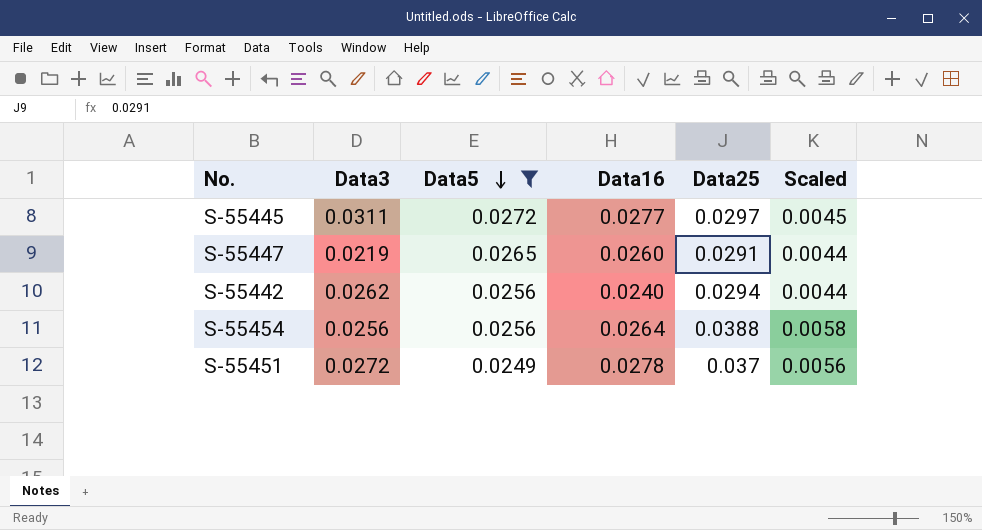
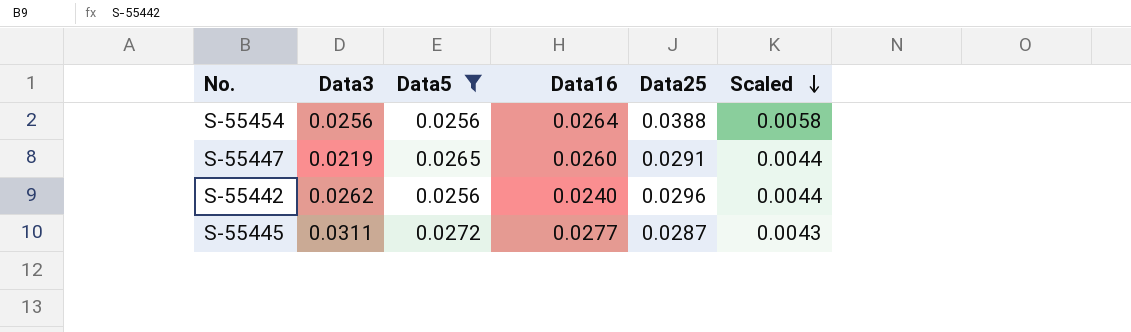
row order: Data5 descending -> Scaled descending
row S-55451: 0.0272 | 0.0249 | 0.0278 | 0.037 | 0.0056 -> none
S-55442 | Data25: 0.0294 -> 0.0296
S-55445 | Data25: 0.0297 -> 0.0287
S-55445 | Scaled: 0.0045 -> 0.0043

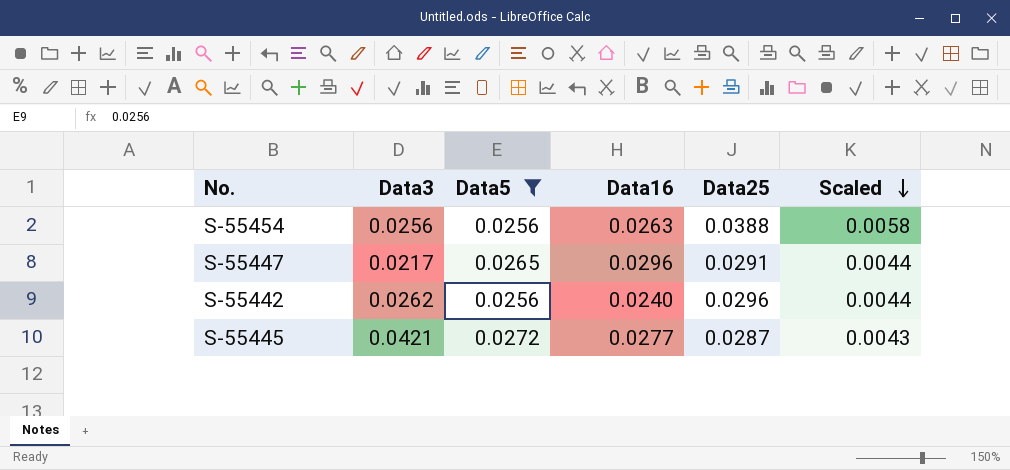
S-55454 | Data16: 0.0264 -> 0.0263
S-55447 | Data3: 0.0219 -> 0.0217
S-55447 | Data16: 0.0260 -> 0.0296
S-55445 | Data3: 0.0311 -> 0.0421

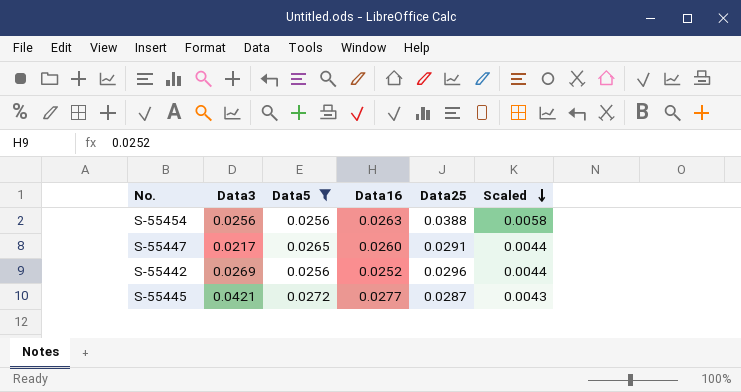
S-55447 | Data16: 0.0296 -> 0.0260
S-55442 | Data3: 0.0262 -> 0.0269
S-55442 | Data16: 0.0240 -> 0.0252

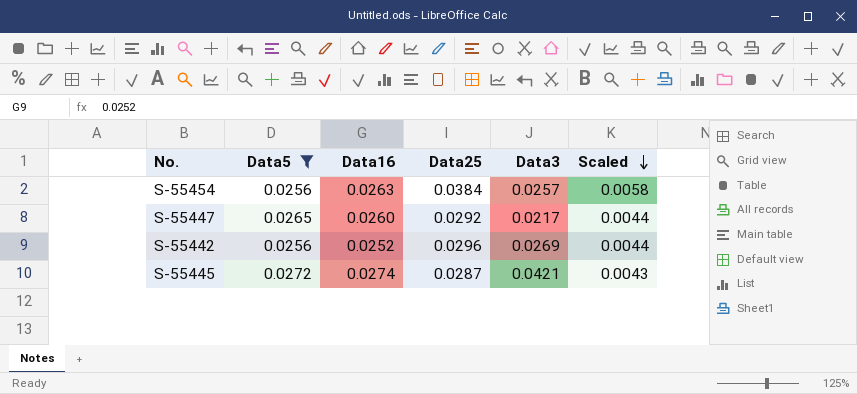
column Data3 | position: 2 -> 5
S-55454 | Data25: 0.0388 -> 0.0384
S-55454 | Data3: 0.0256 -> 0.0257
S-55447 | Data25: 0.0291 -> 0.0292
S-55445 | Data16: 0.0277 -> 0.0274

